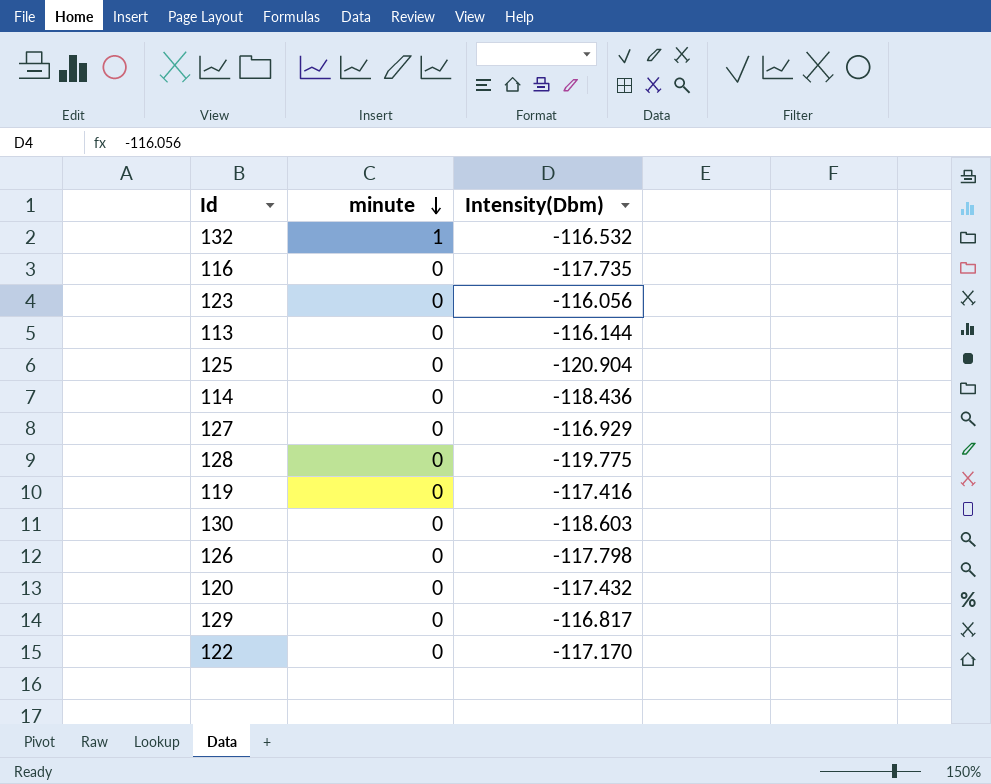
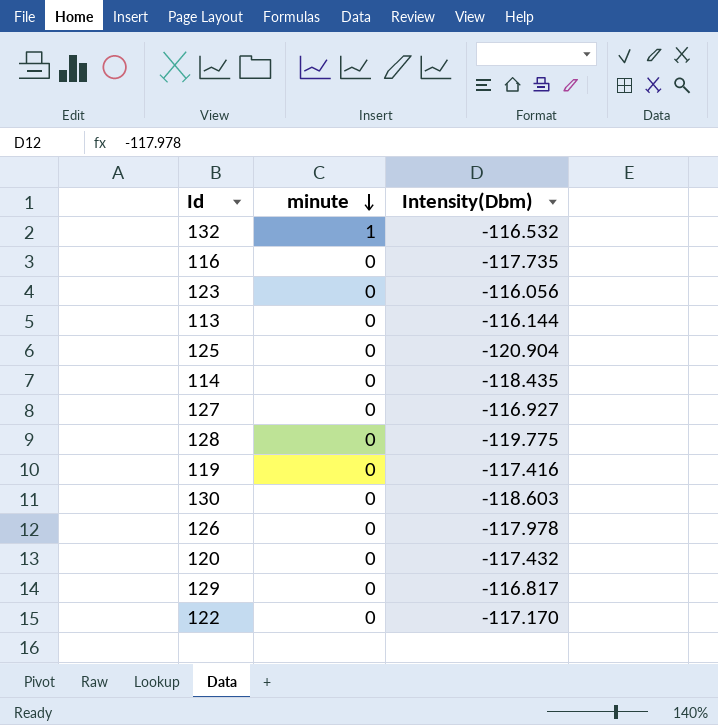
114 | Intensity(Dbm): -118.436 -> -118.435
127 | Intensity(Dbm): -116.929 -> -116.927
126 | Intensity(Dbm): -117.798 -> -117.978

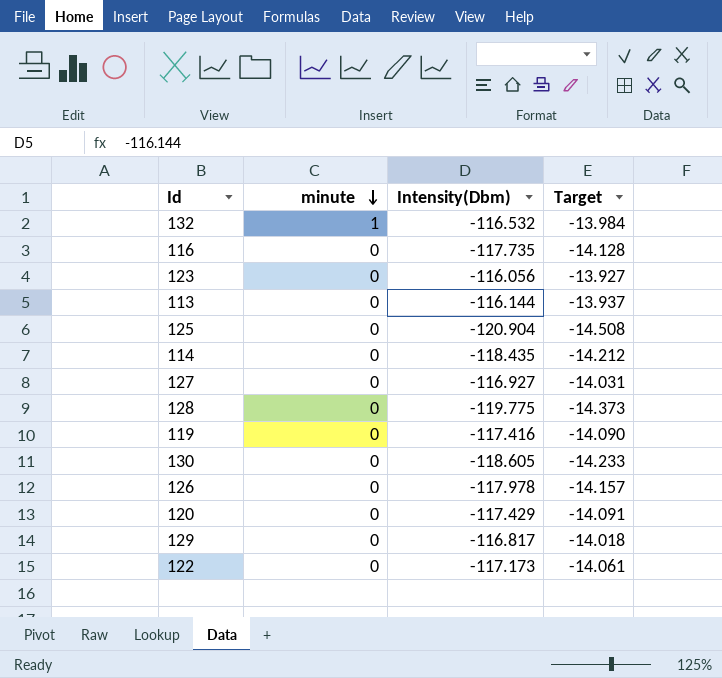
column Target | formula: none -> [Intensity(Dbm)] * 0.12
130 | Intensity(Dbm): -118.603 -> -118.605
120 | Intensity(Dbm): -117.432 -> -117.429
122 | Intensity(Dbm): -117.170 -> -117.173

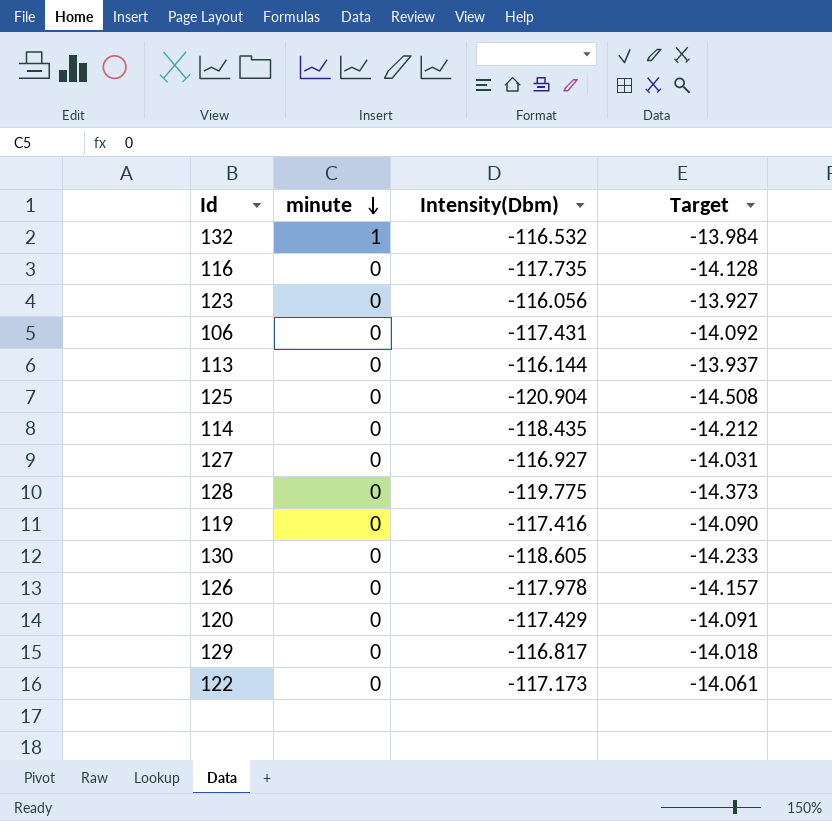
row 106: none -> 0 | -117.431 | -14.092

